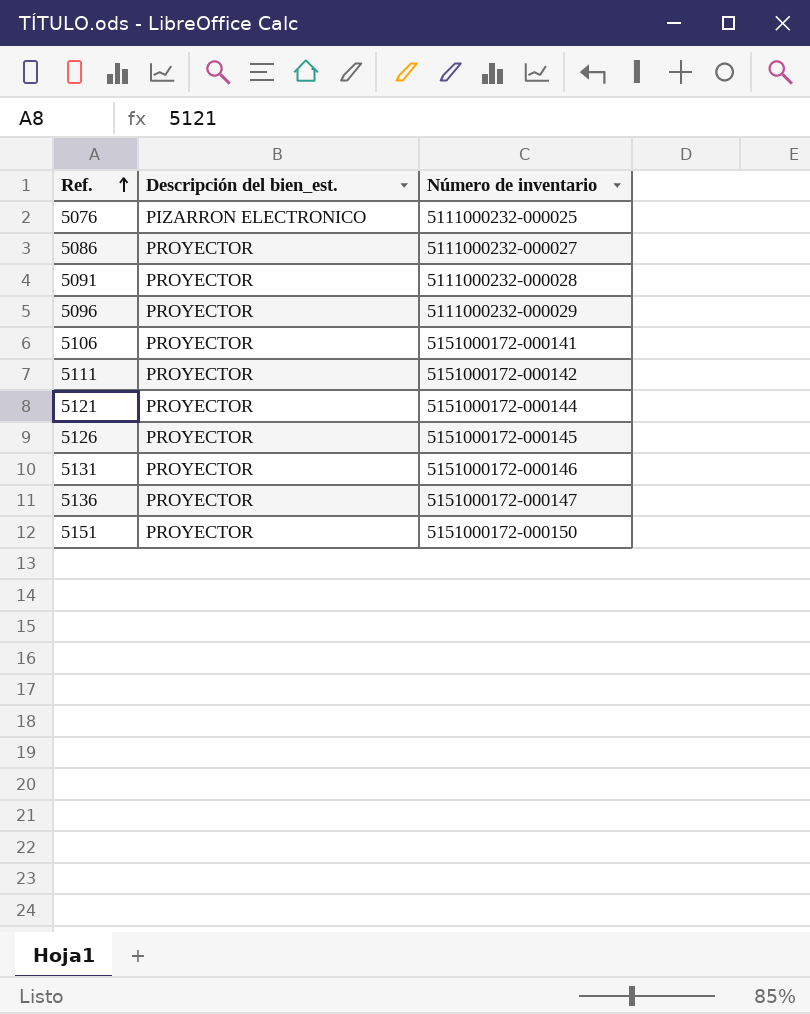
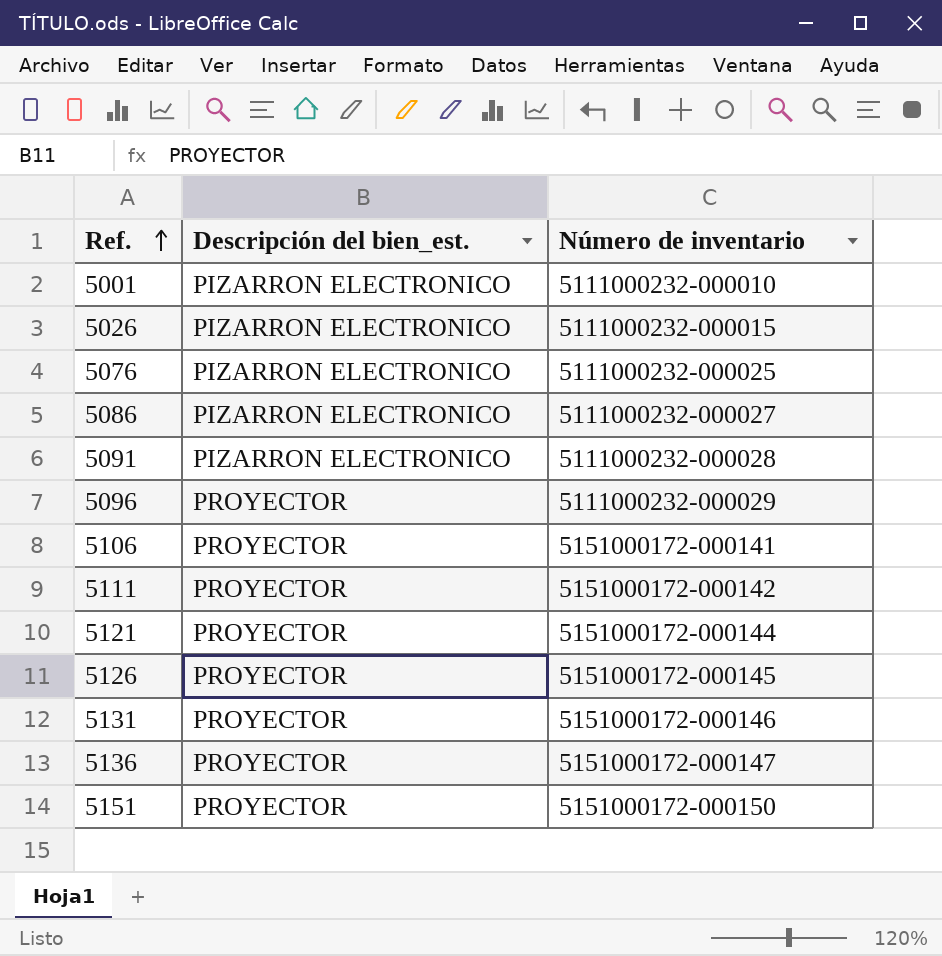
row 5001: none -> PIZARRON ELECTRONICO | 5111000232-000010
row 5026: none -> PIZARRON ELECTRONICO | 5111000232-000015
5086 | Descripción del bien_est.: PROYECTOR -> PIZARRON ELECTRONICO
5091 | Descripción del bien_est.: PROYECTOR -> PIZARRON ELECTRONICO

